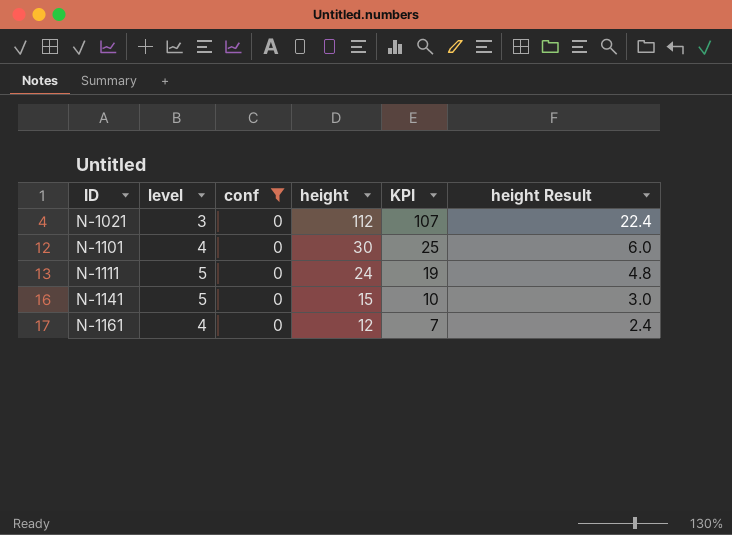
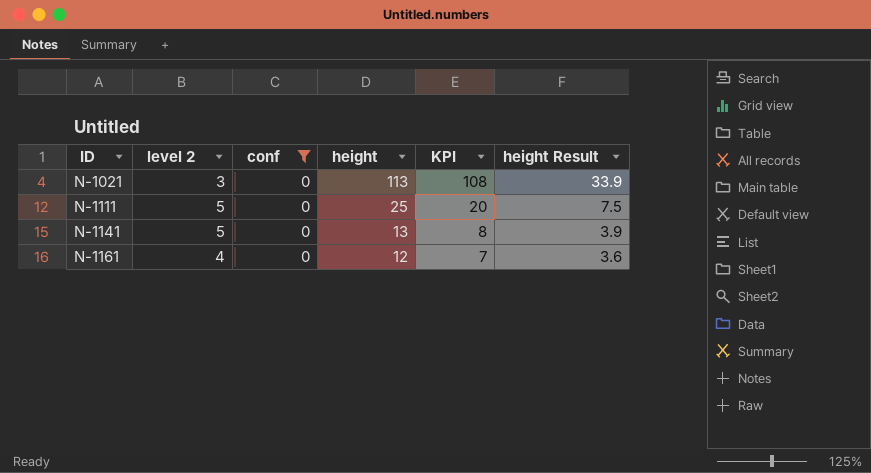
column name: level -> level 2
column height Result | formula: [height] * 0.2 -> [height] * 0.3
row N-1101: 4 | 0 | 30 | 25 | 6.0 -> none
N-1021 | height: 112 -> 113
N-1021 | KPI: 107 -> 108
N-1111 | height: 24 -> 25
N-1111 | KPI: 19 -> 20
N-1141 | height: 15 -> 13
N-1141 | KPI: 10 -> 8

